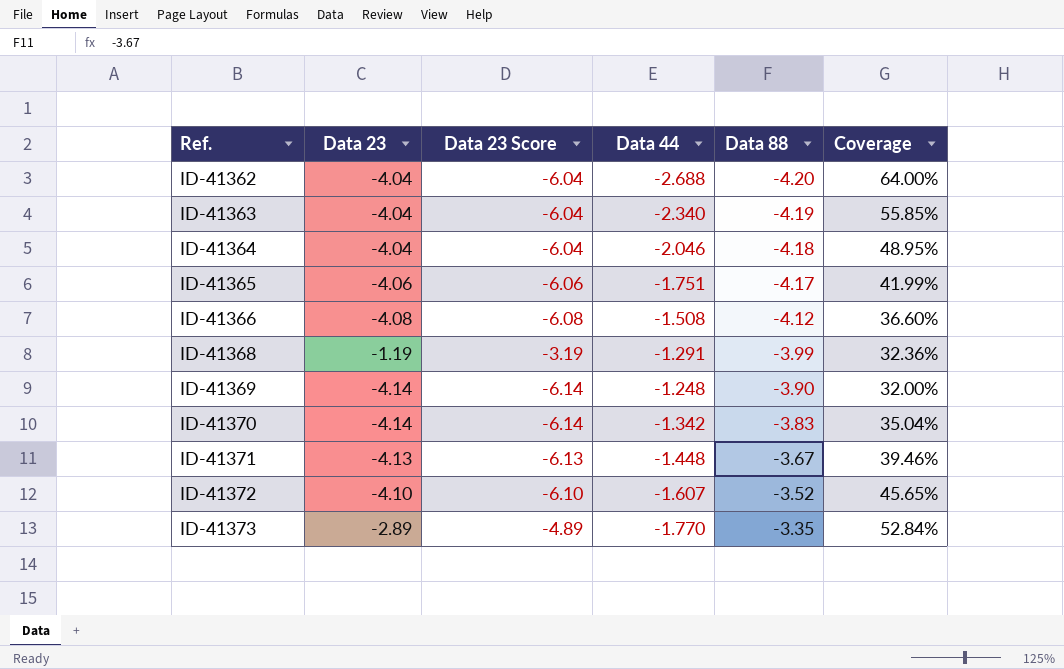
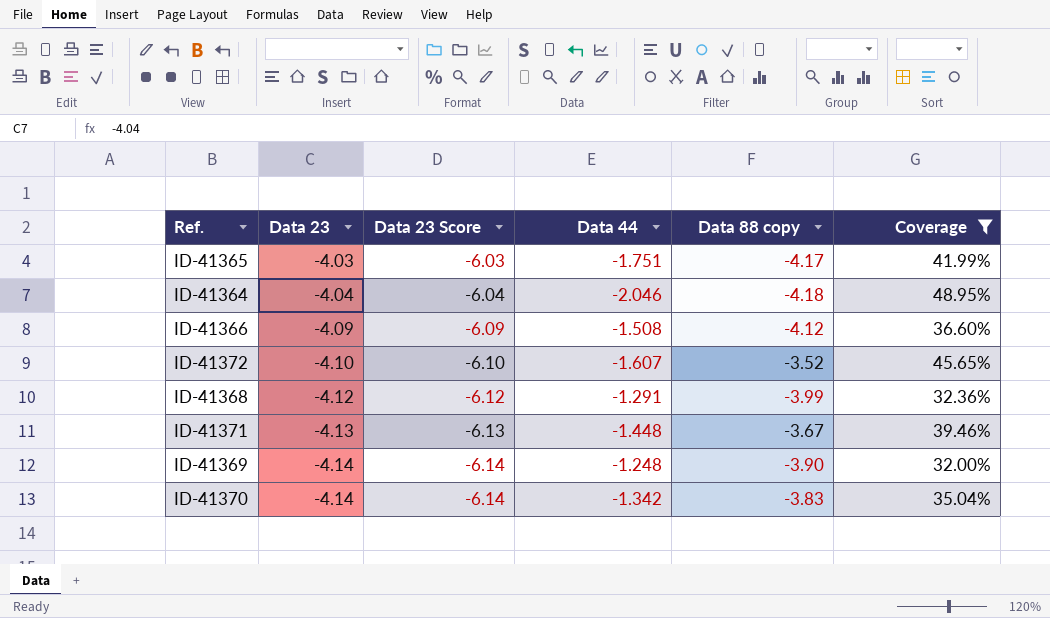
filter: none -> Coverage <= 48.95%
row order: Ref. ascending -> Data 23 descending
column name: Data 88 -> Data 88 copy
ID-41365 | Data 23: -4.06 -> -4.03
ID-41365 | Data 23 Score: -6.06 -> -6.03
ID-41366 | Data 23: -4.08 -> -4.09
ID-41366 | Data 23 Score: -6.08 -> -6.09
ID-41368 | Data 23: -1.19 -> -4.12
ID-41368 | Data 23 Score: -3.19 -> -6.12

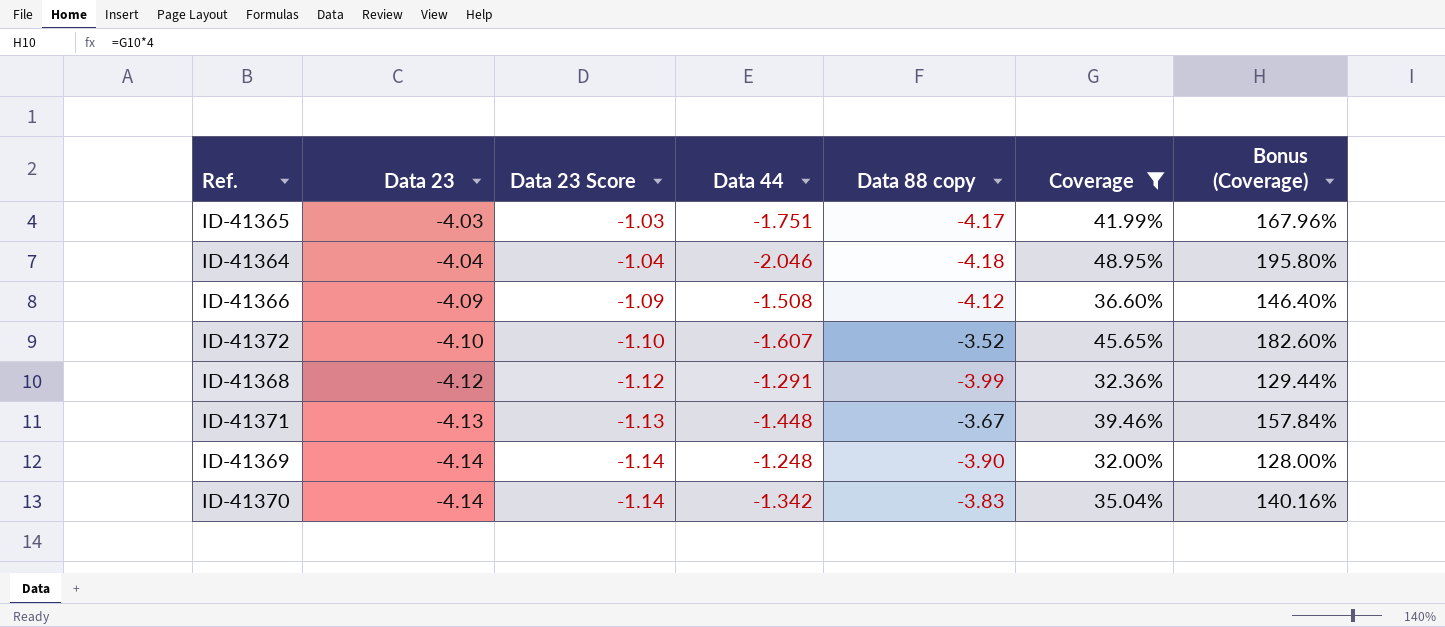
column Data 23 Score | formula: [Data 23] - 2 -> [Data 23] + 3
column Bonus (Coverage) | formula: none -> [Coverage] * 4

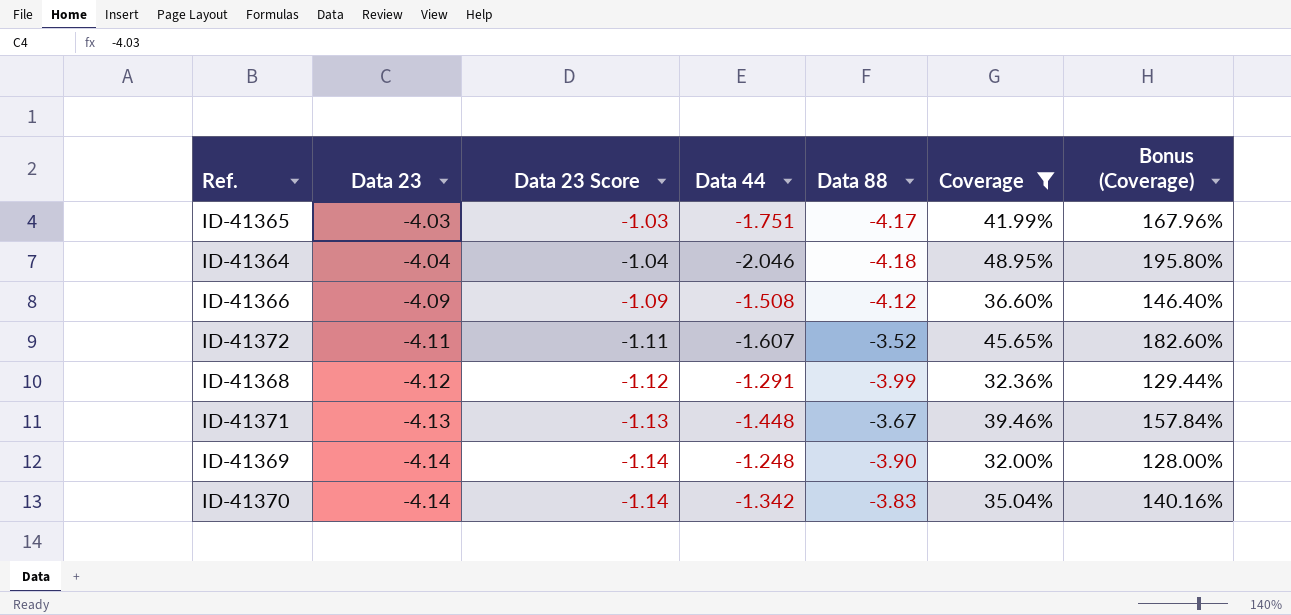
column name: Data 88 copy -> Data 88
ID-41372 | Data 23: -4.10 -> -4.11
ID-41372 | Data 23 Score: -1.10 -> -1.11

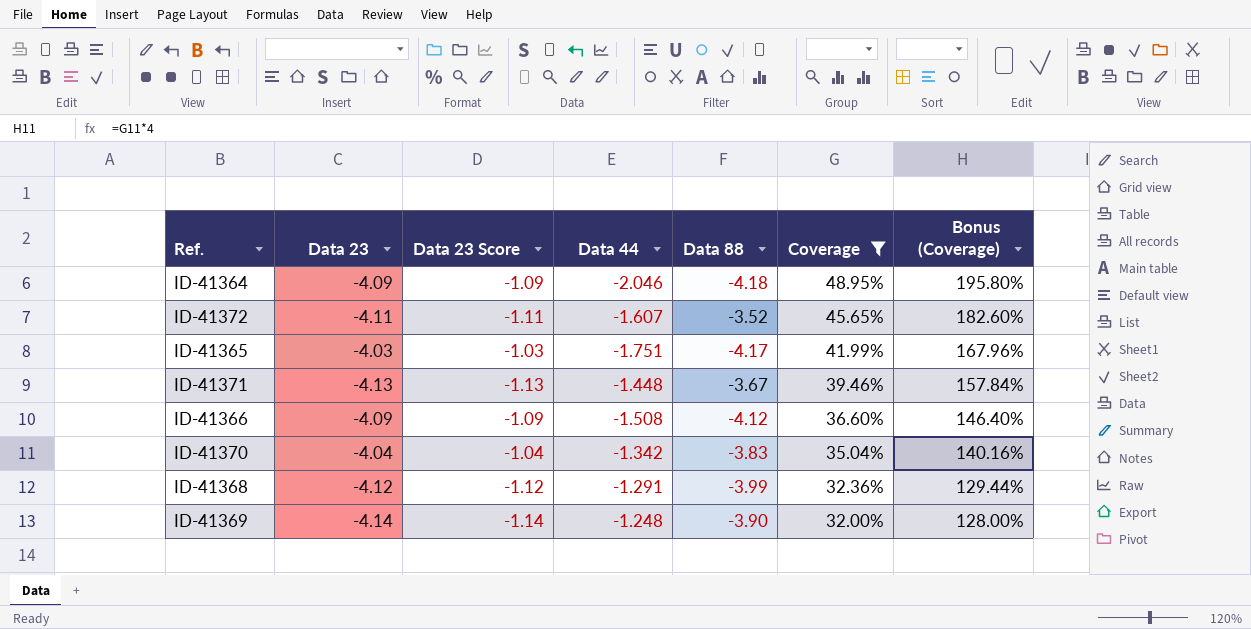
row order: Data 23 descending -> Coverage descending
ID-41364 | Data 23: -4.04 -> -4.09
ID-41364 | Data 23 Score: -1.04 -> -1.09
ID-41370 | Data 23: -4.14 -> -4.04
ID-41370 | Data 23 Score: -1.14 -> -1.04

